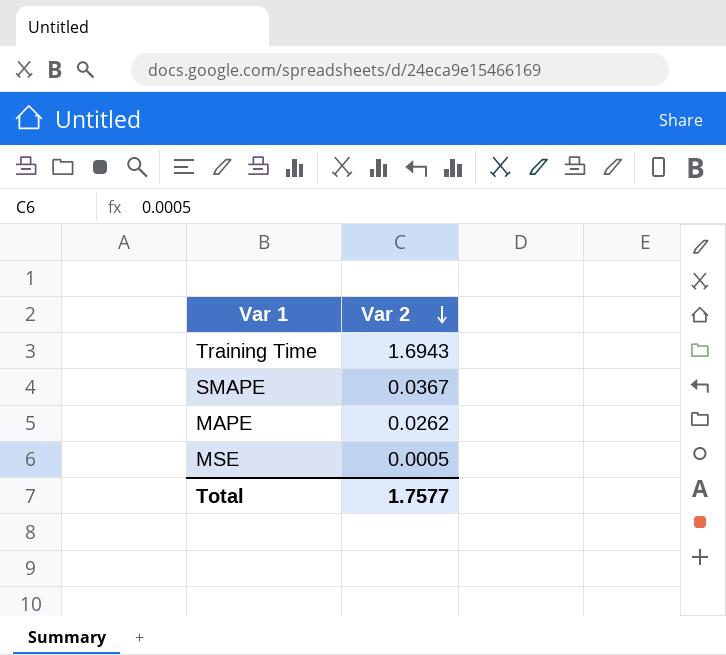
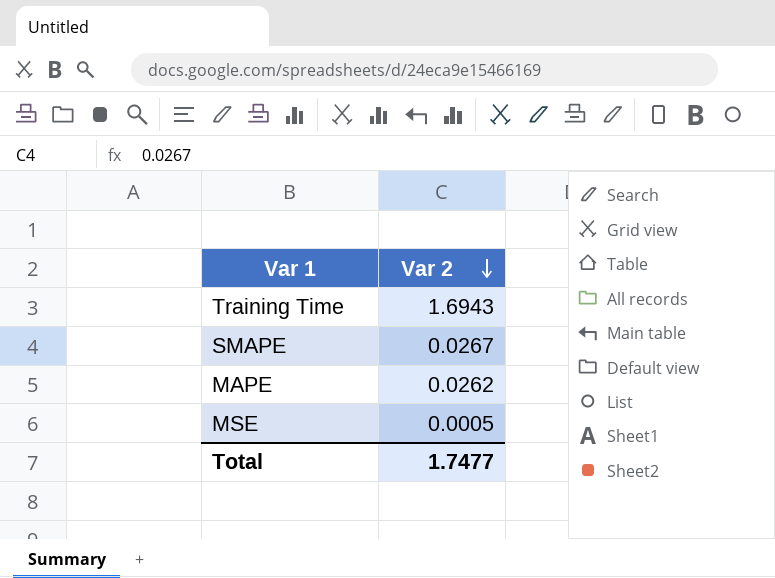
SMAPE | Var 2: 0.0367 -> 0.0267
Total | Var 2: 1.7577 -> 1.7477

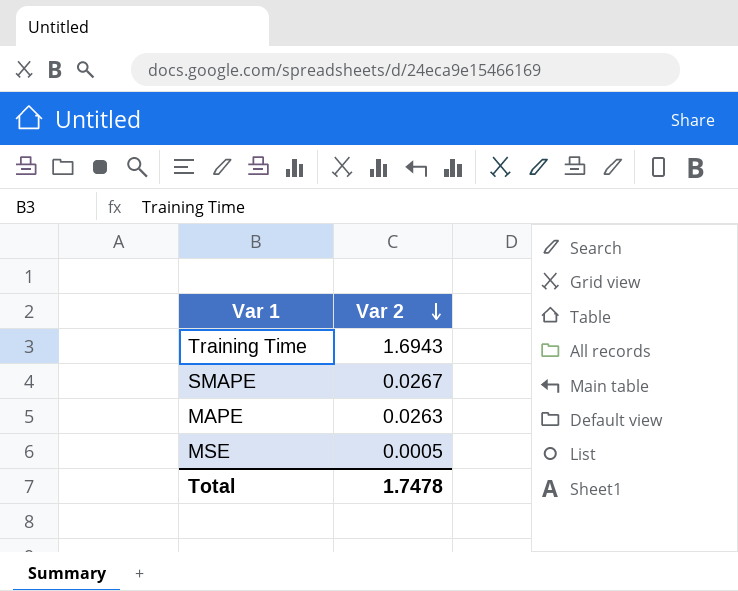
MAPE | Var 2: 0.0262 -> 0.0263
Total | Var 2: 1.7477 -> 1.7478

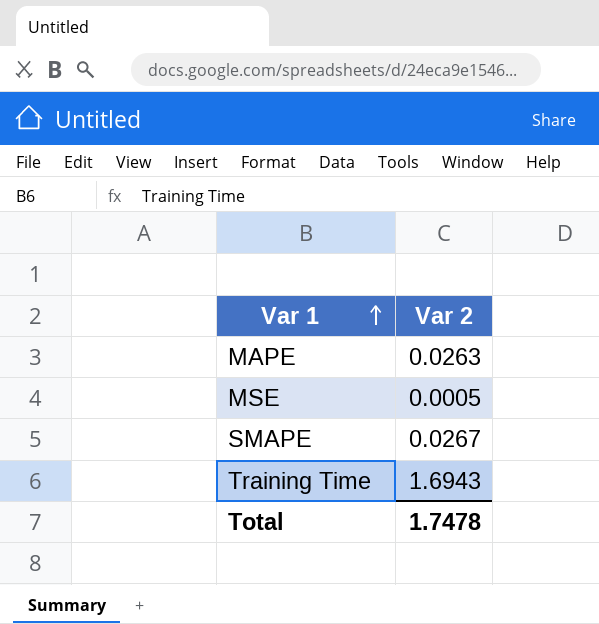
row order: Var 2 descending -> Var 1 ascending

